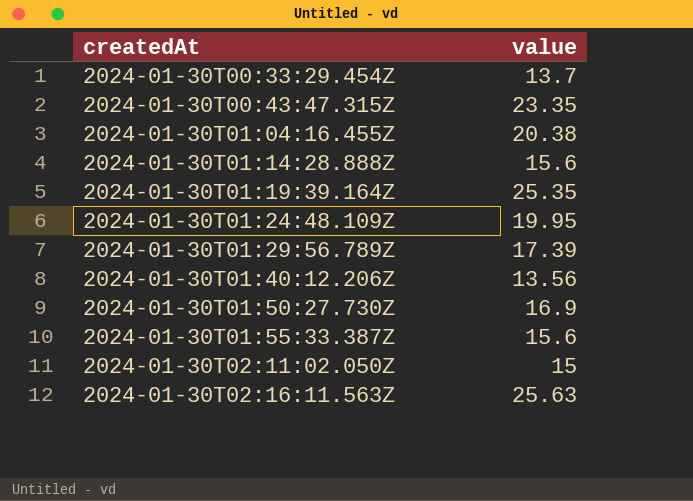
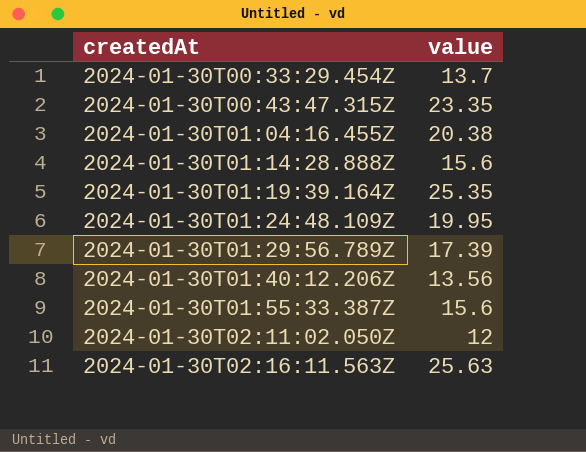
row 2024-01-30T01:50:27.730Z: 16.9 -> none
2024-01-30T02:11:02.050Z | value: 15 -> 12

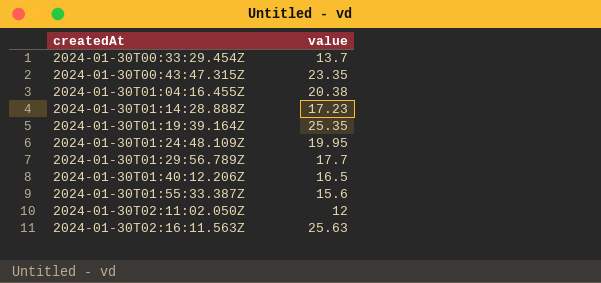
2024-01-30T01:14:28.888Z | value: 15.6 -> 17.23
2024-01-30T01:29:56.789Z | value: 17.39 -> 17.7
2024-01-30T01:40:12.206Z | value: 13.56 -> 16.5

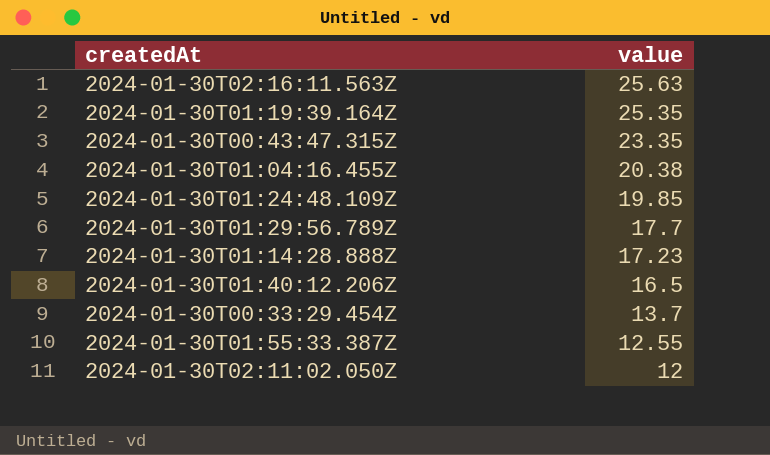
row order: createdAt ascending -> value descending
2024-01-30T01:24:48.109Z | value: 19.95 -> 19.85
2024-01-30T01:55:33.387Z | value: 15.6 -> 12.55

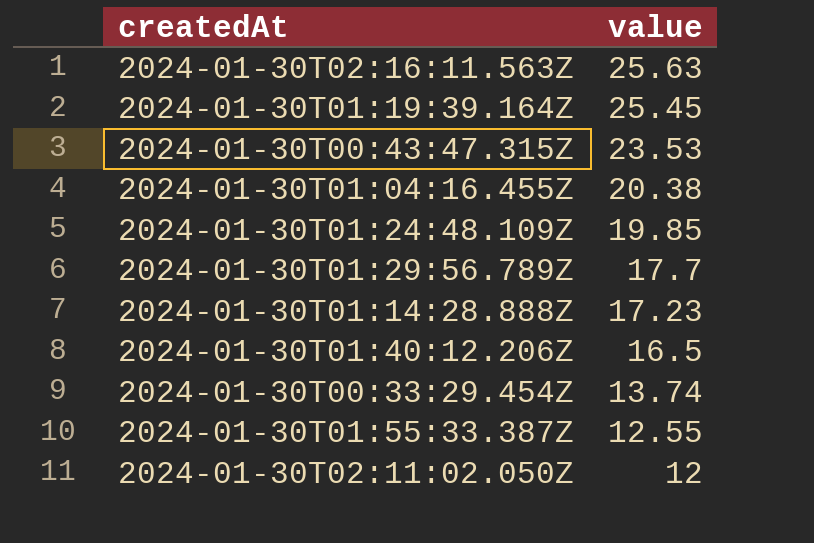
2024-01-30T01:19:39.164Z | value: 25.35 -> 25.45
2024-01-30T00:43:47.315Z | value: 23.35 -> 23.53
2024-01-30T00:33:29.454Z | value: 13.7 -> 13.74

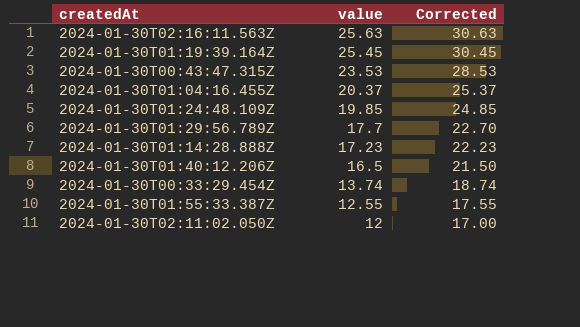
column Corrected | formula: none -> [value] + 5
2024-01-30T01:04:16.455Z | value: 20.38 -> 20.37

